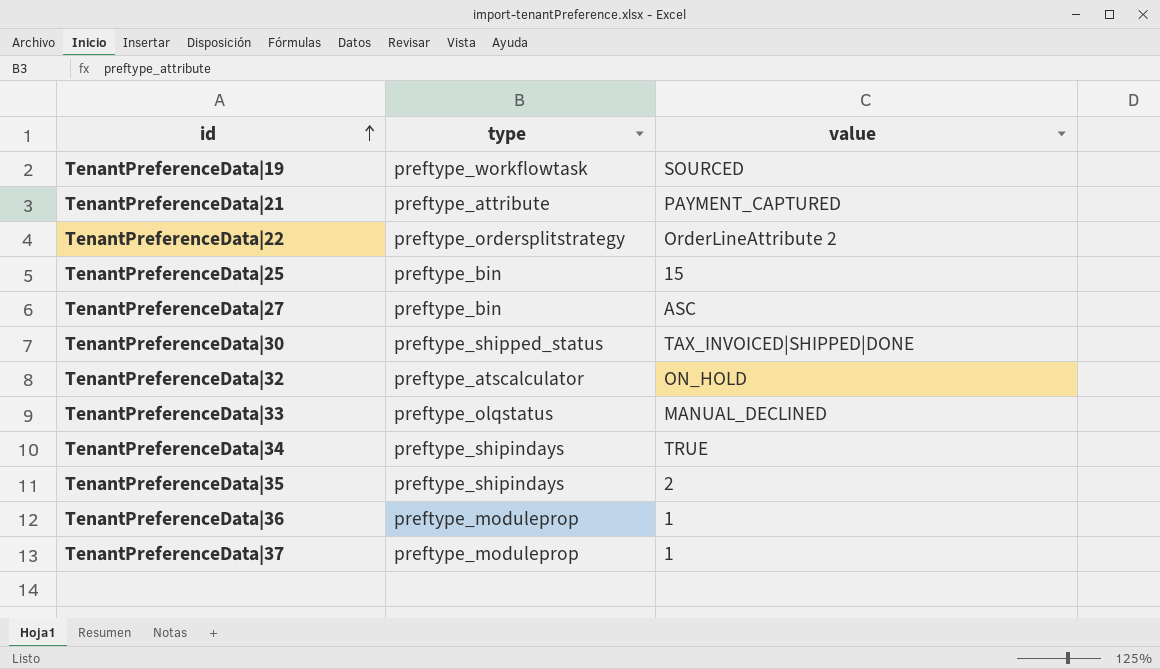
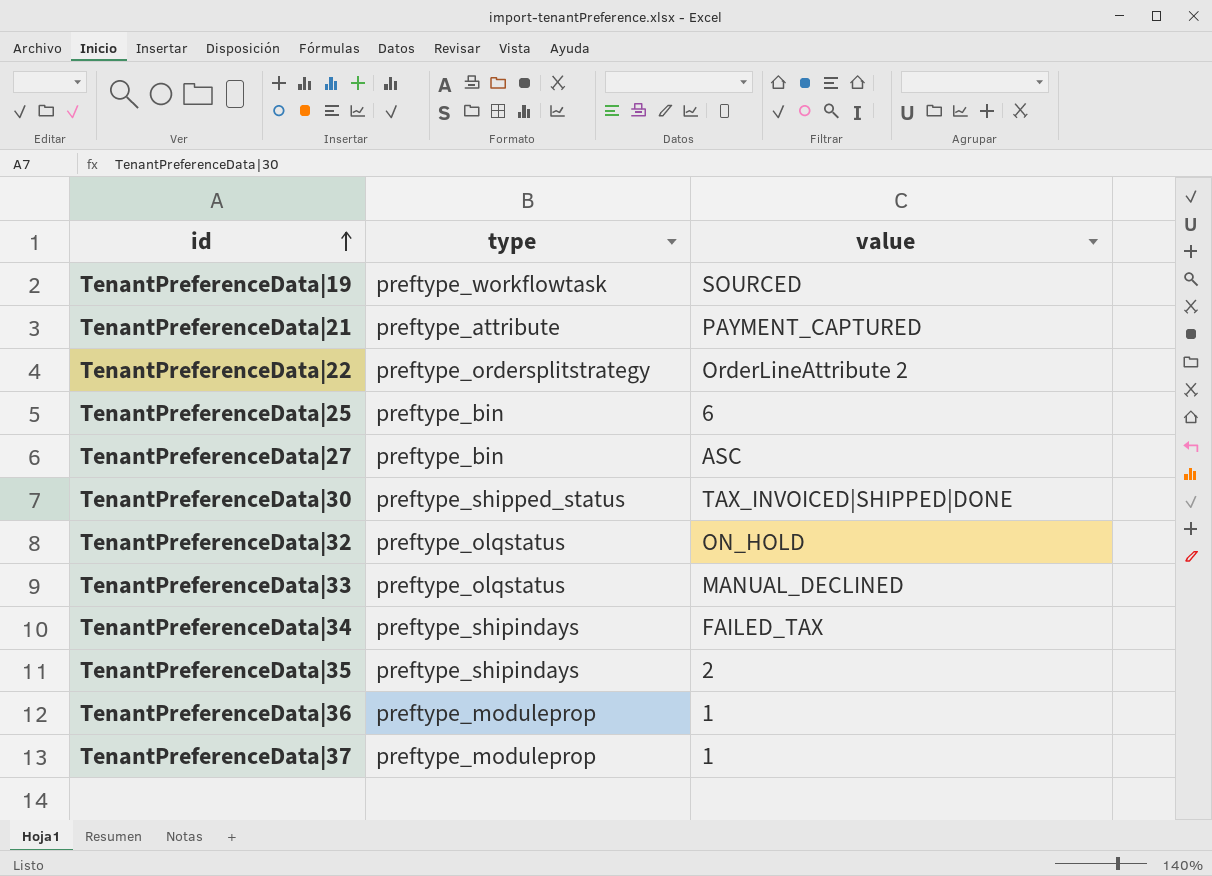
TenantPreferenceData|25 | value: 15 -> 6
TenantPreferenceData|32 | type: preftype_atscalculator -> preftype_olqstatus
TenantPreferenceData|34 | value: TRUE -> FAILED_TAX

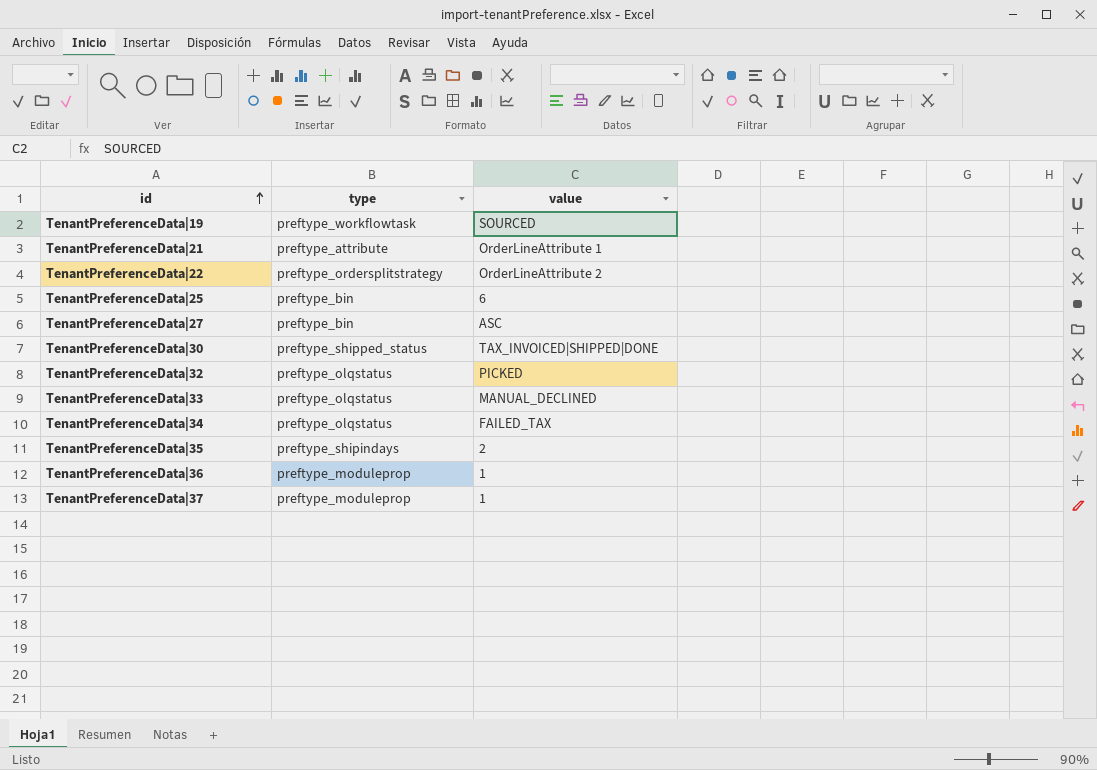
TenantPreferenceData|21 | value: PAYMENT_CAPTURED -> OrderLineAttribute 1
TenantPreferenceData|32 | value: ON_HOLD -> PICKED
TenantPreferenceData|34 | type: preftype_shipindays -> preftype_olqstatus

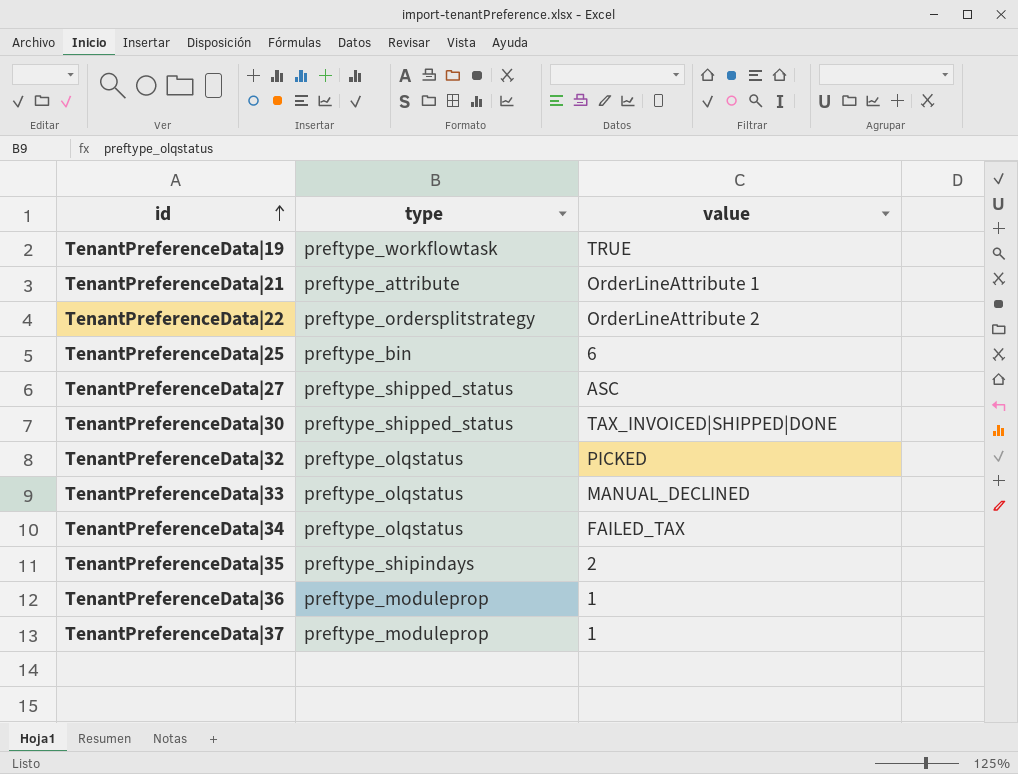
TenantPreferenceData|19 | value: SOURCED -> TRUE
TenantPreferenceData|27 | type: preftype_bin -> preftype_shipped_status

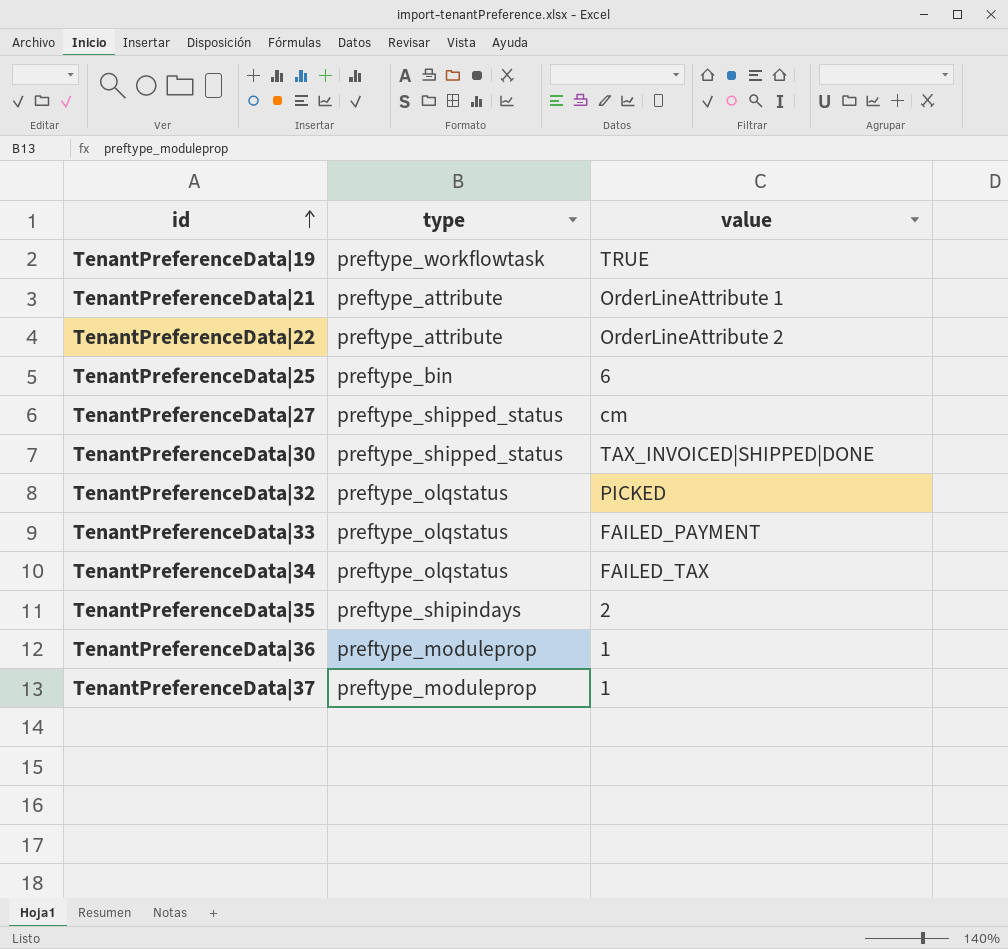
TenantPreferenceData|22 | type: preftype_ordersplitstrategy -> preftype_attribute
TenantPreferenceData|27 | value: ASC -> cm
TenantPreferenceData|33 | value: MANUAL_DECLINED -> FAILED_PAYMENT

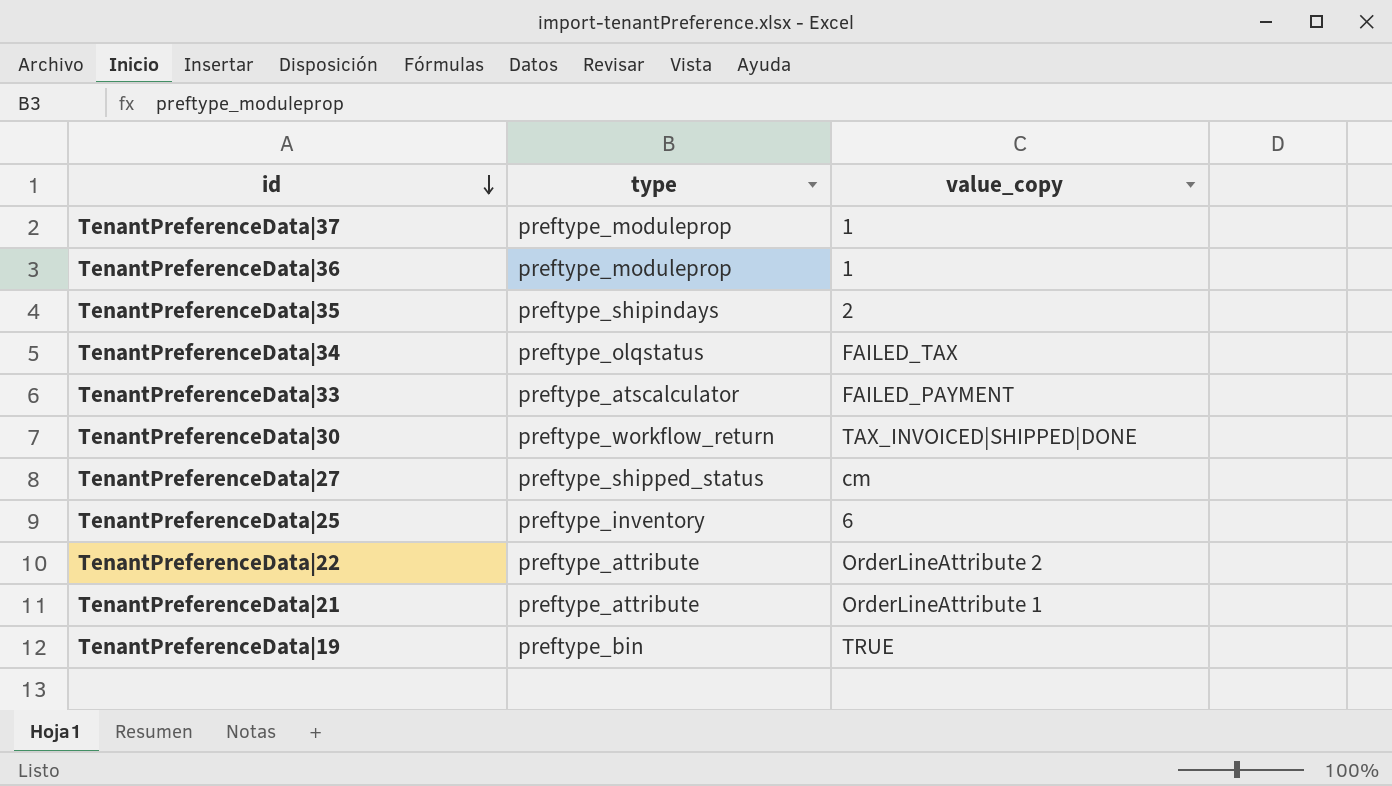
row order: id ascending -> id descending
column name: value -> value_copy
row TenantPreferenceData|32: preftype_olqstatus | PICKED -> none
TenantPreferenceData|33 | type: preftype_olqstatus -> preftype_atscalculator
TenantPreferenceData|30 | type: preftype_shipped_status -> preftype_workflow_return
TenantPreferenceData|25 | type: preftype_bin -> preftype_inventory
TenantPreferenceData|19 | type: preftype_workflowtask -> preftype_bin

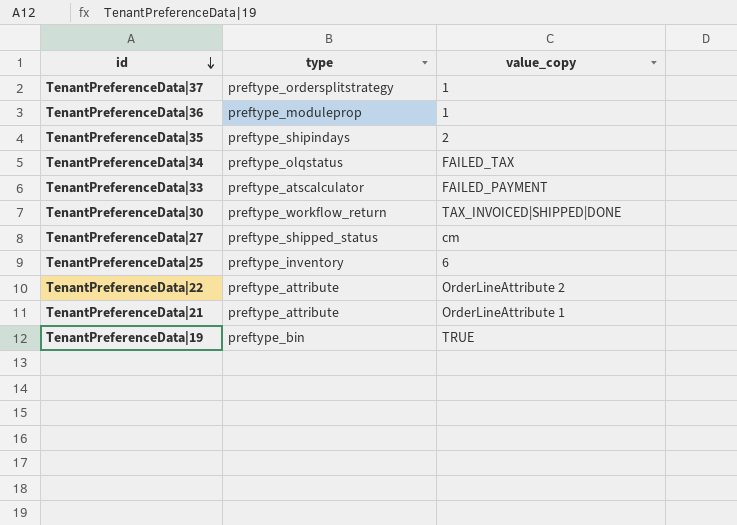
TenantPreferenceData|37 | type: preftype_moduleprop -> preftype_ordersplitstrategy

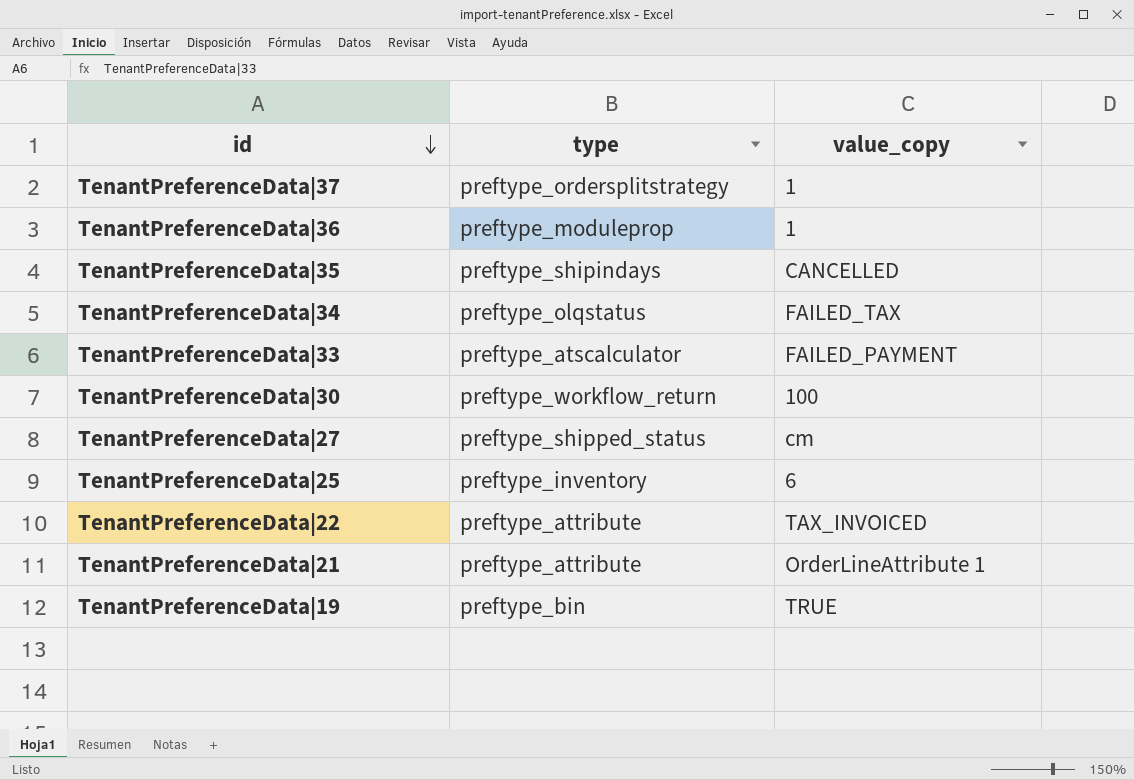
TenantPreferenceData|35 | value_copy: 2 -> CANCELLED
TenantPreferenceData|30 | value_copy: TAX_INVOICED|SHIPPED|DONE -> 100
TenantPreferenceData|22 | value_copy: OrderLineAttribute 2 -> TAX_INVOICED

